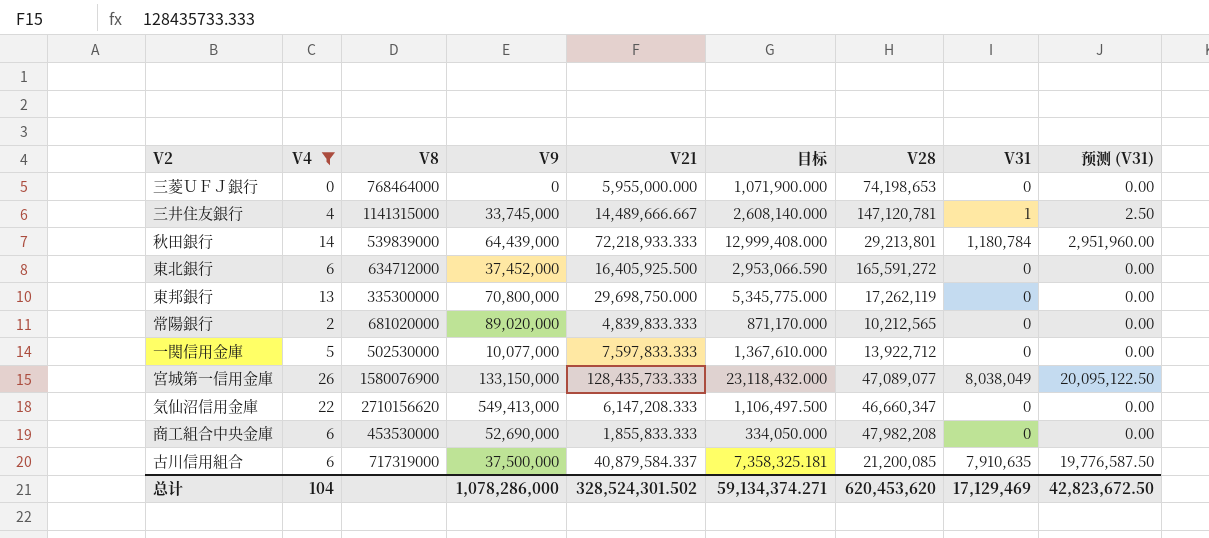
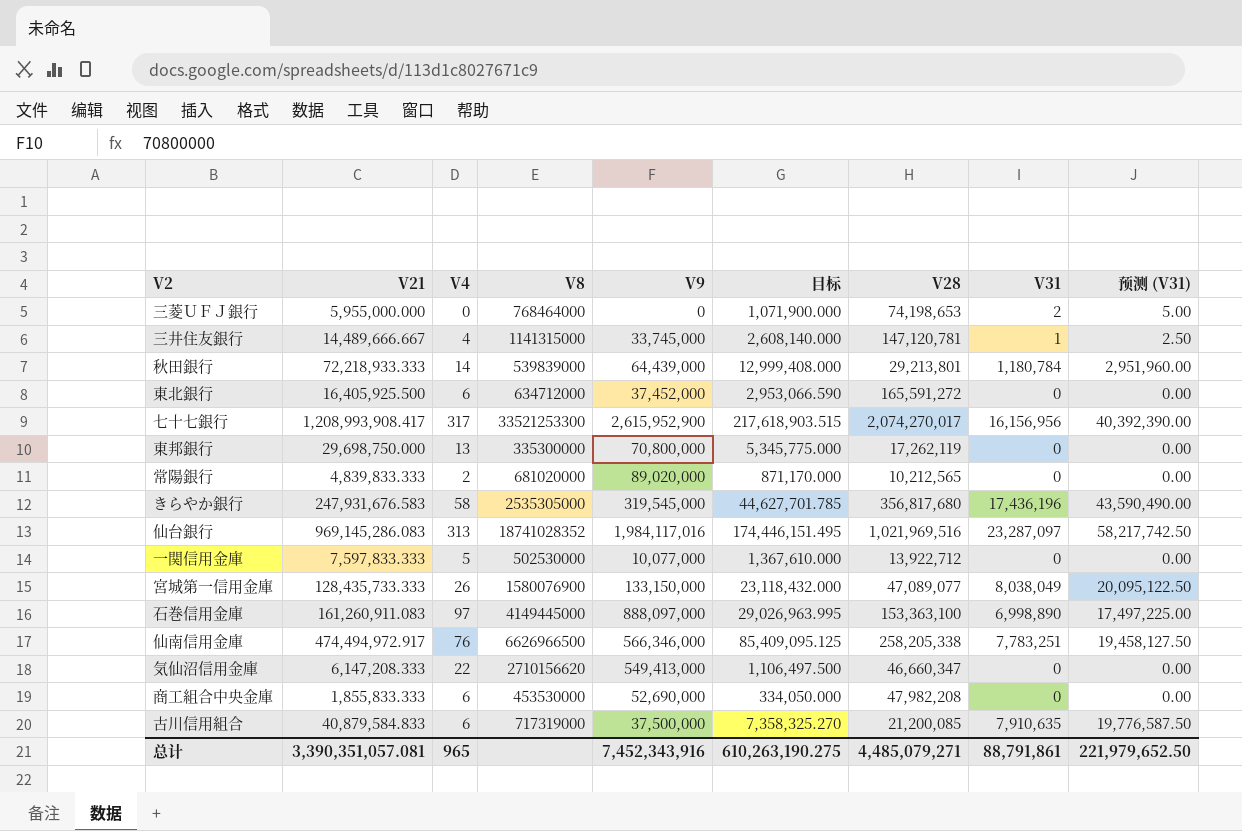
filter: V4 <= 26 -> none
column V21 | position: 5 -> 2
三菱ＵＦＪ銀行 | V31: 0 -> 2
三菱ＵＦＪ銀行 | 预测 (V31): 0.00 -> 5.00
古川信用組合 | V21: 40,879,584.337 -> 40,879,584.833
古川信用組合 | 目标: 7,358,325.181 -> 7,358,325.270
总计 | V21: 328,524,301.502 -> 3,390,351,057.081
总计 | V4: 104 -> 965
总计 | V9: 1,078,286,000 -> 7,452,343,916
总计 | 目标: 59,134,374.271 -> 610,263,190.275
总计 | V28: 620,453,620 -> 4,485,079,271
总计 | V31: 17,129,469 -> 88,791,861
总计 | 预测 (V31): 42,823,672.50 -> 221,979,652.50

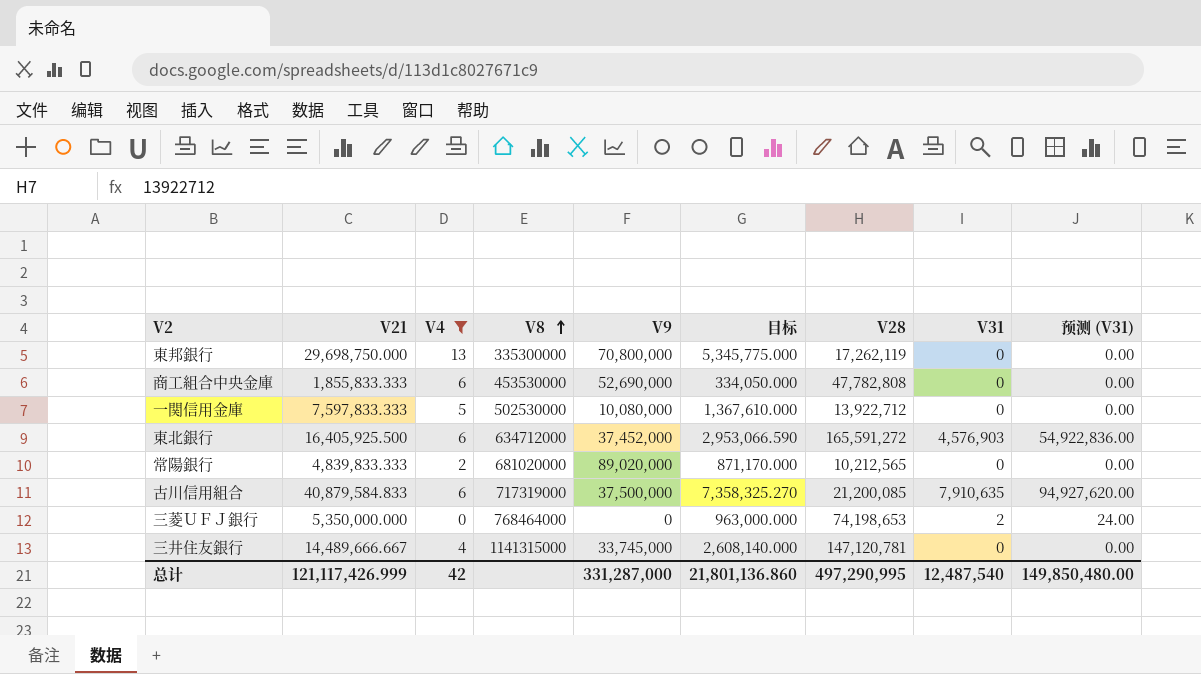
filter: none -> V4 <= 13
row order: none -> V8 ascending
column 预测 (V31) | formula: [V31] * 2.5 -> [V31] * 12
商工組合中央金庫 | V28: 47,982,208 -> 47,782,808
一関信用金庫 | V9: 10,077,000 -> 10,080,000
東北銀行 | V31: 0 -> 4,576,903
三菱ＵＦＪ銀行 | V21: 5,955,000.000 -> 5,350,000.000
三菱ＵＦＪ銀行 | 目标: 1,071,900.000 -> 963,000.000
三井住友銀行 | V31: 1 -> 0
总计 | V21: 3,390,351,057.081 -> 121,117,426.999
总计 | V4: 965 -> 42
总计 | V9: 7,452,343,916 -> 331,287,000
总计 | 目标: 610,263,190.275 -> 21,801,136.860
总计 | V28: 4,485,079,271 -> 497,290,995
总计 | V31: 88,791,861 -> 12,487,540
总计 | 预测 (V31): 221,979,652.50 -> 149,850,480.00

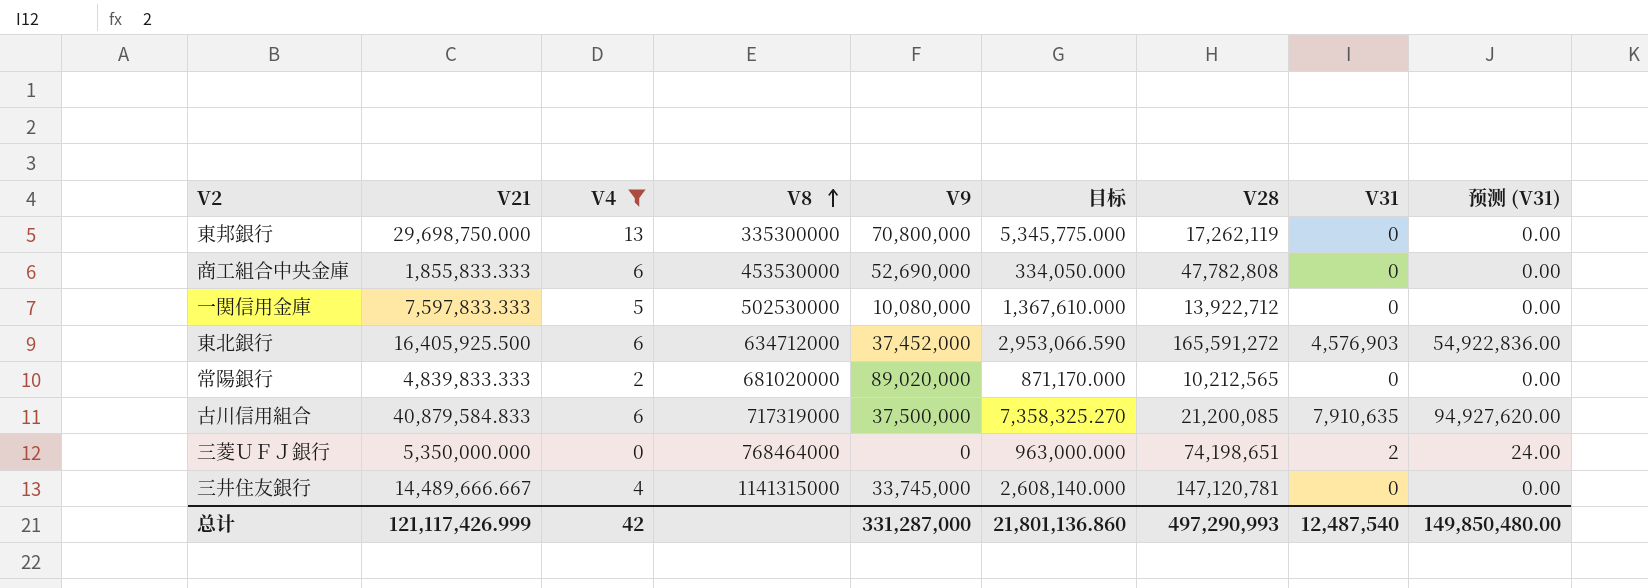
三菱ＵＦＪ銀行 | V28: 74,198,653 -> 74,198,651
总计 | V28: 497,290,995 -> 497,290,993

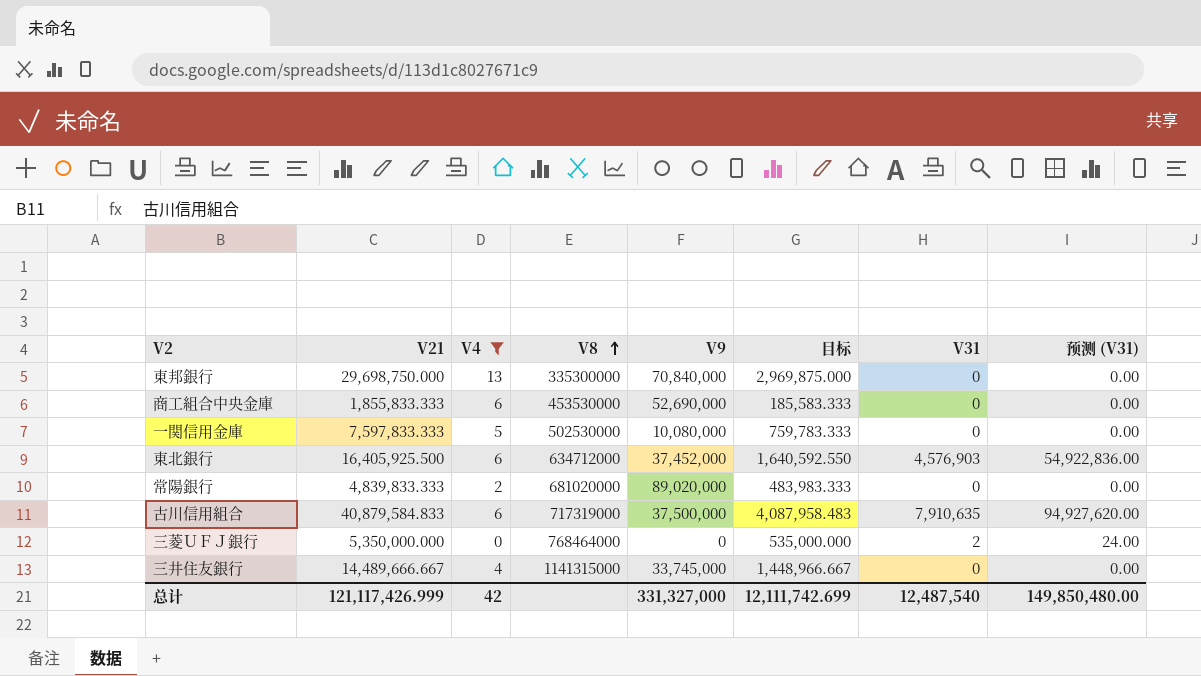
column V28 | position: 7 -> none
column 目标 | formula: [V21] * 0.18 -> [V21] * 0.1
東邦銀行 | V9: 70,800,000 -> 70,840,000
总计 | V9: 331,287,000 -> 331,327,000
总计 | 目标: 21,801,136.860 -> 12,111,742.699

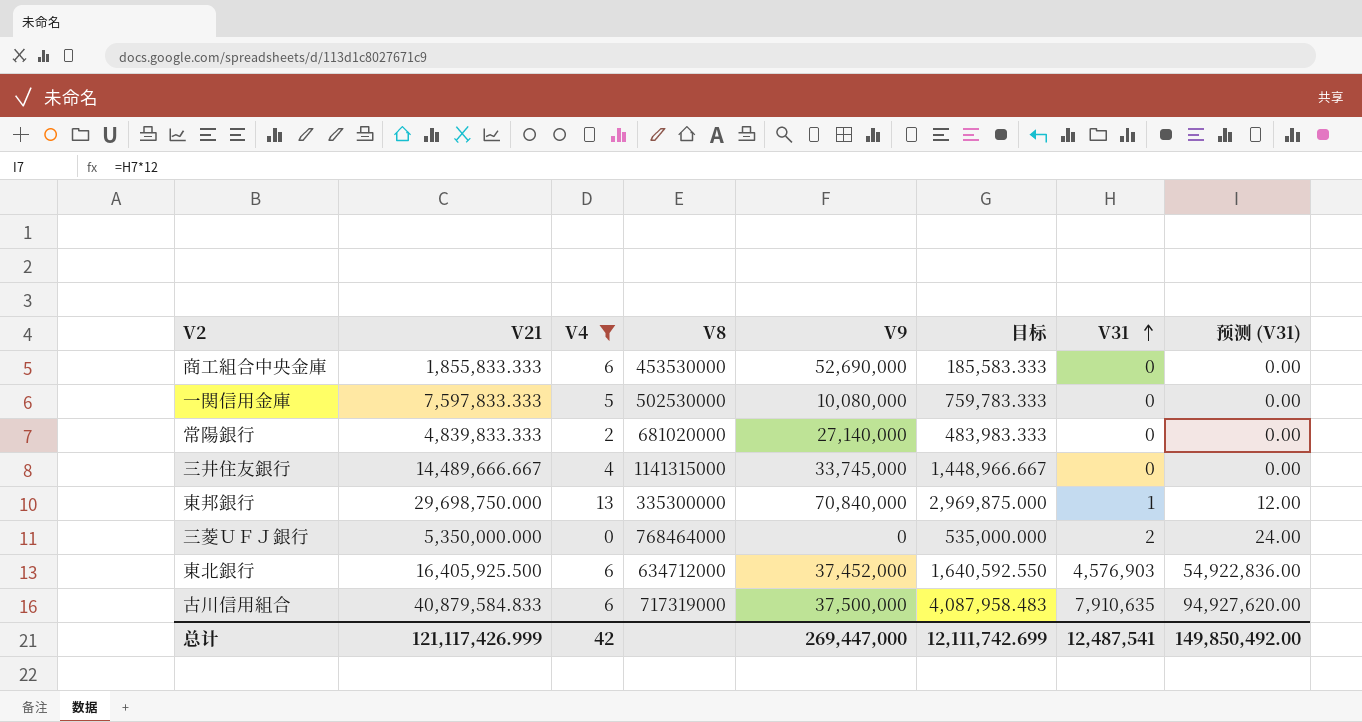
row order: V8 ascending -> V31 ascending
常陽銀行 | V9: 89,020,000 -> 27,140,000
東邦銀行 | V31: 0 -> 1
東邦銀行 | 预测 (V31): 0.00 -> 12.00
总计 | V9: 331,327,000 -> 269,447,000
总计 | V31: 12,487,540 -> 12,487,541
总计 | 预测 (V31): 149,850,480.00 -> 149,850,492.00

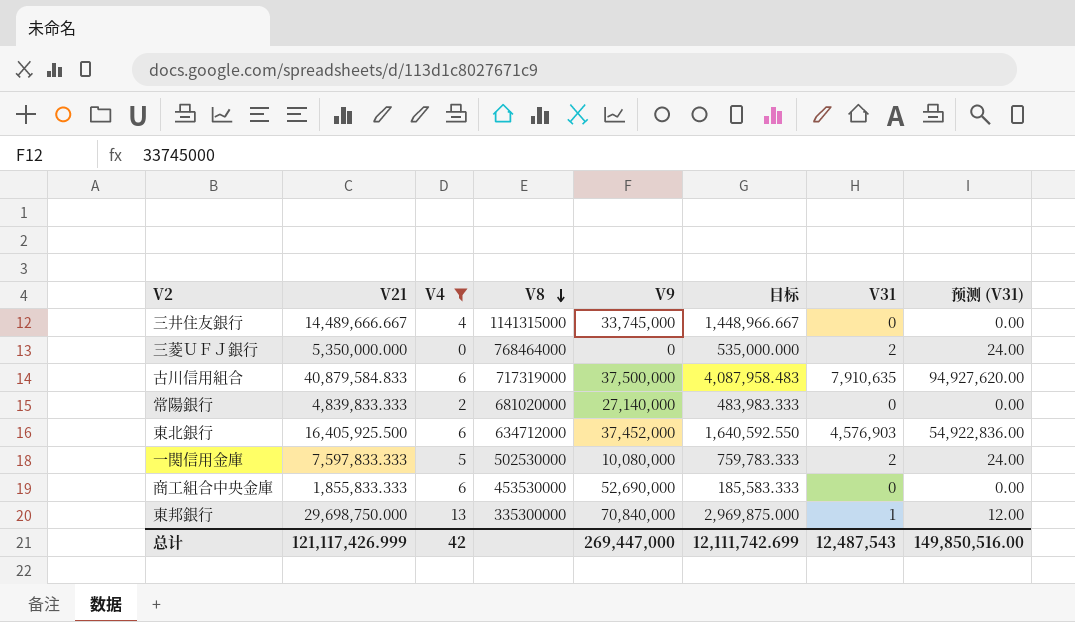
row order: V31 ascending -> V8 descending
一関信用金庫 | V31: 0 -> 2
一関信用金庫 | 预测 (V31): 0.00 -> 24.00
总计 | V31: 12,487,541 -> 12,487,543
总计 | 预测 (V31): 149,850,492.00 -> 149,850,516.00

